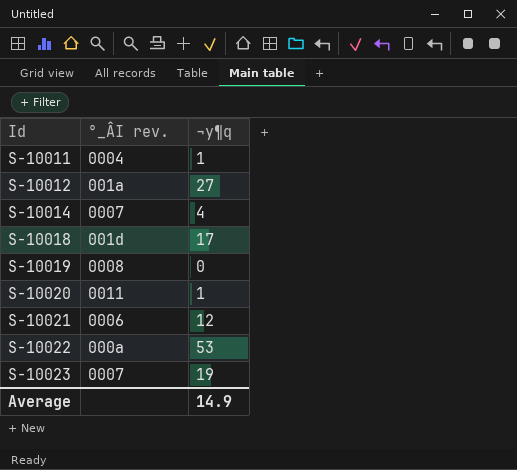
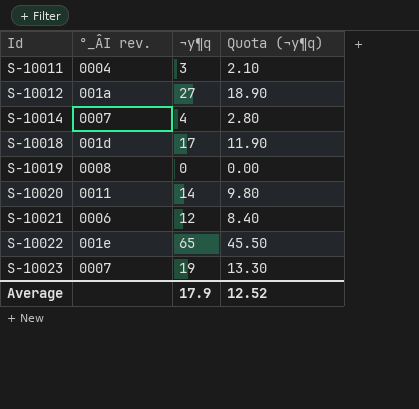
column Quota (¬y¶q) | formula: none -> [¬y¶q] * 0.7
S-10011 | ¬y¶q: 1 -> 3
S-10020 | ¬y¶q: 1 -> 14
S-10022 | °_ÂI rev.: 000a -> 001e
S-10022 | ¬y¶q: 53 -> 65
Average | ¬y¶q: 14.9 -> 17.9

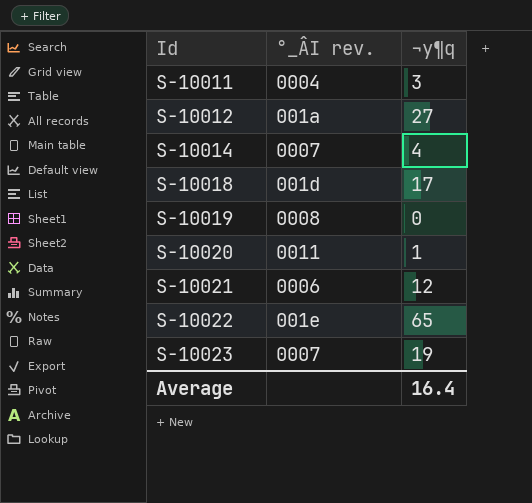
column Quota (¬y¶q) | formula: [¬y¶q] * 0.7 -> none
S-10020 | ¬y¶q: 14 -> 1
Average | ¬y¶q: 17.9 -> 16.4

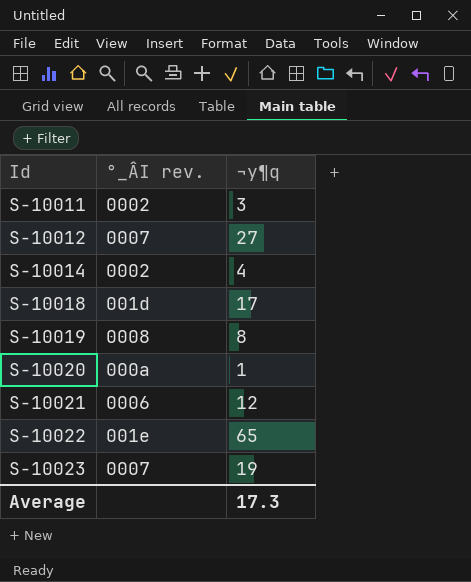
S-10011 | °_ÂI rev.: 0004 -> 0002
S-10012 | °_ÂI rev.: 001a -> 0007
S-10014 | °_ÂI rev.: 0007 -> 0002
S-10019 | ¬y¶q: 0 -> 8
S-10020 | °_ÂI rev.: 0011 -> 000a
Average | ¬y¶q: 16.4 -> 17.3

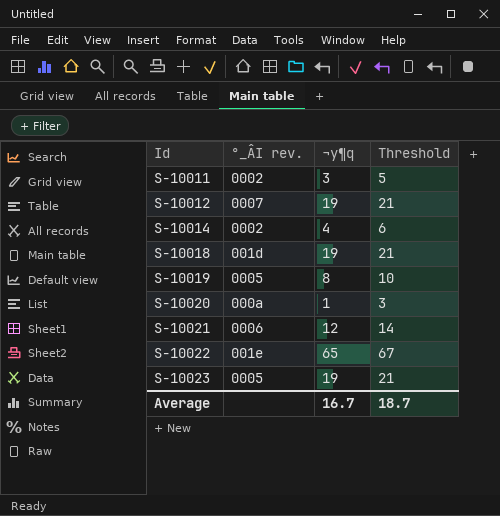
column Threshold | formula: none -> [¬y¶q] + 2
S-10012 | ¬y¶q: 27 -> 19
S-10018 | ¬y¶q: 17 -> 19
S-10019 | °_ÂI rev.: 0008 -> 0005
S-10023 | °_ÂI rev.: 0007 -> 0005
Average | ¬y¶q: 17.3 -> 16.7

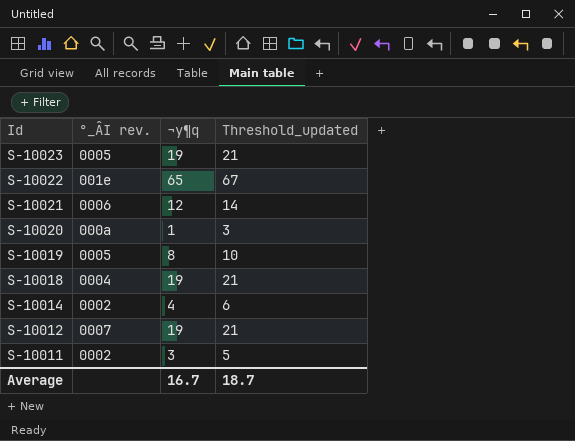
row order: Id ascending -> Id descending
column name: Threshold -> Threshold_updated
S-10018 | °_ÂI rev.: 001d -> 0004

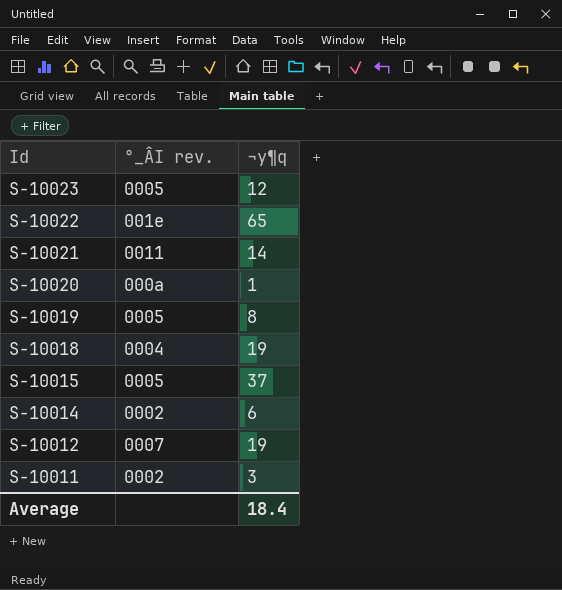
column Threshold_updated | formula: [¬y¶q] + 2 -> none
S-10023 | ¬y¶q: 19 -> 12
S-10021 | °_ÂI rev.: 0006 -> 0011
S-10021 | ¬y¶q: 12 -> 14
row S-10015: none -> 0005 | 37
S-10014 | ¬y¶q: 4 -> 6
Average | ¬y¶q: 16.7 -> 18.4

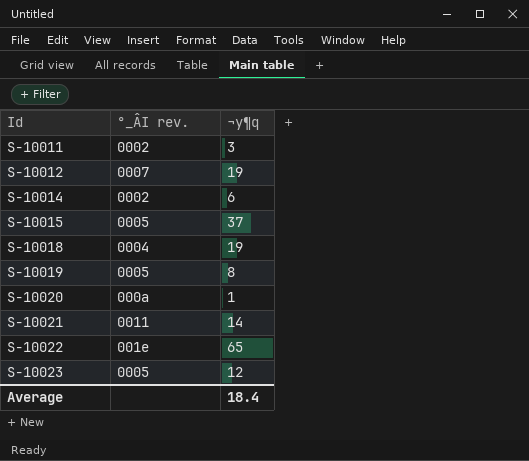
row order: Id descending -> Id ascending

